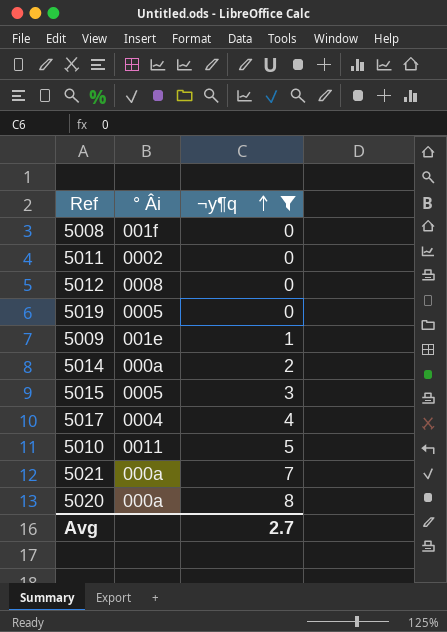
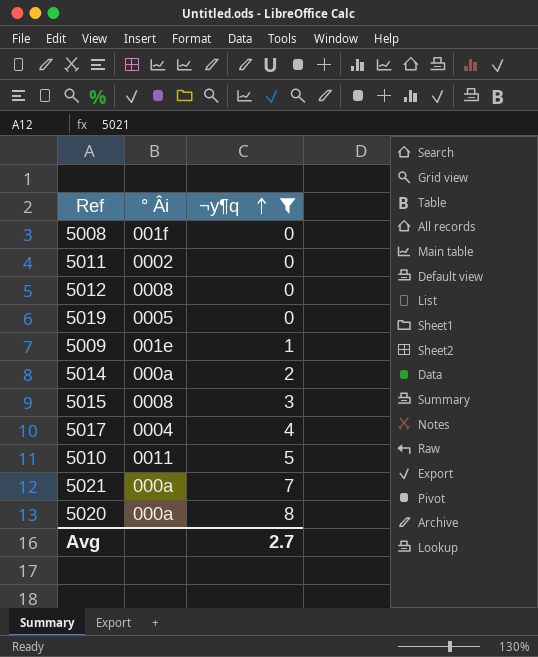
5015 | ° Âi: 0005 -> 0008

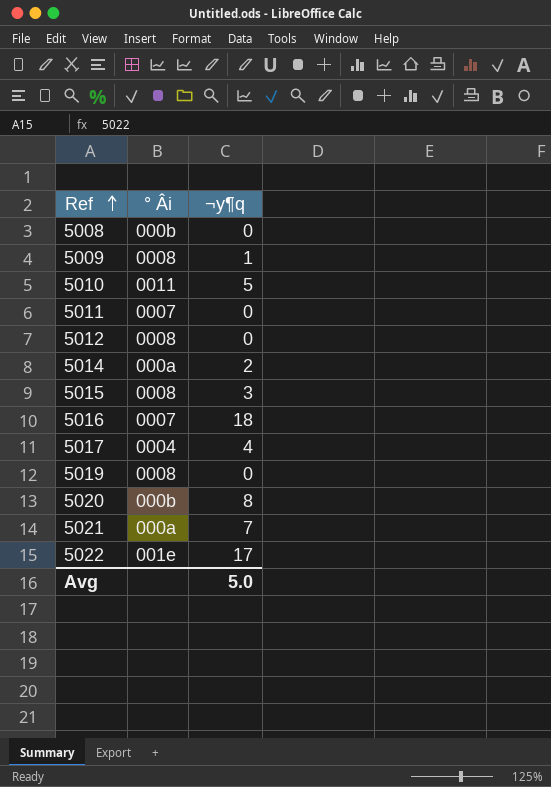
filter: ¬y¶q <= 8 -> none
row order: ¬y¶q ascending -> Ref ascending
5008 | ° Âi: 001f -> 000b
5009 | ° Âi: 001e -> 0008
5011 | ° Âi: 0002 -> 0007
5019 | ° Âi: 0005 -> 0008
5020 | ° Âi: 000a -> 000b
Avg | ¬y¶q: 2.7 -> 5.0

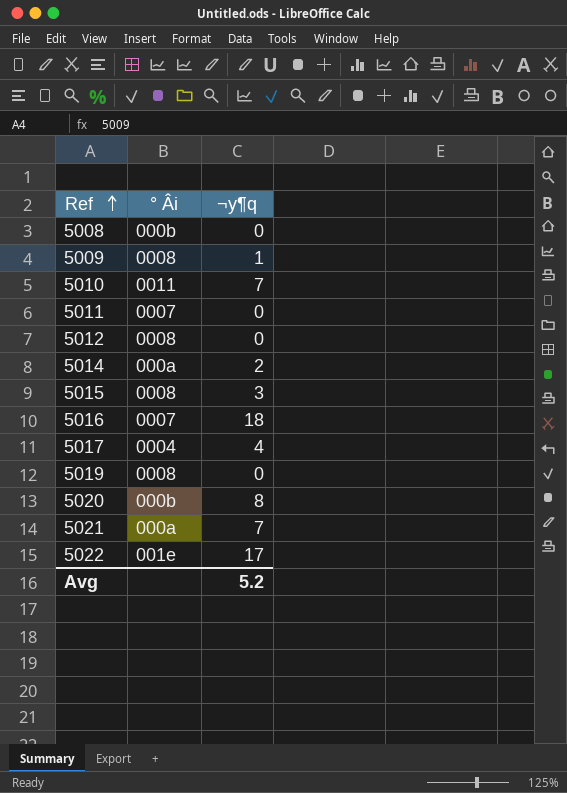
5010 | ¬y¶q: 5 -> 7
Avg | ¬y¶q: 5.0 -> 5.2

